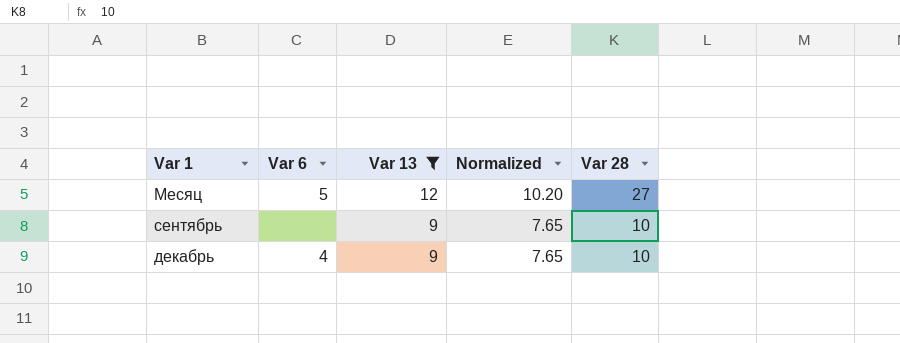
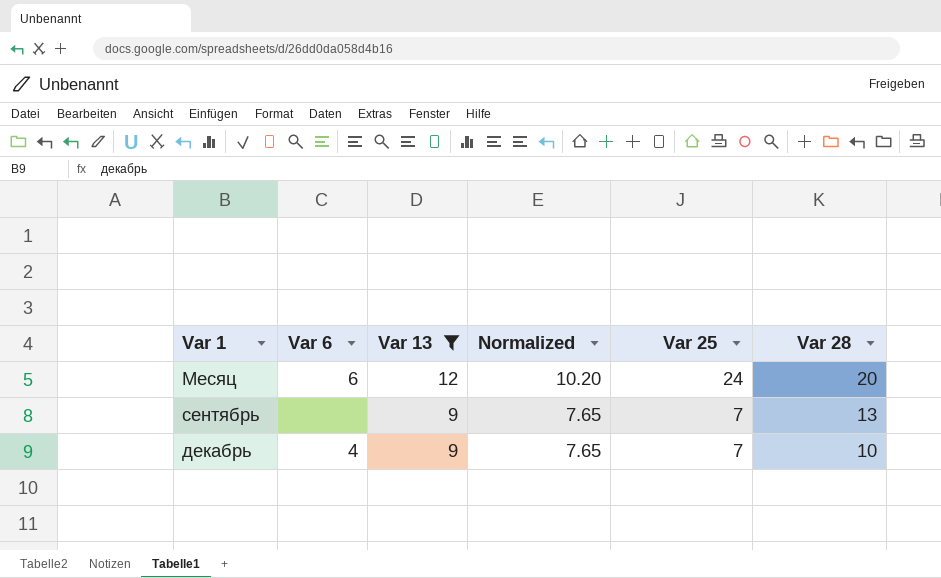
column Var 25 | position: none -> 5
Месяц | Var 6: 5 -> 6
Месяц | Var 28: 27 -> 20
сентябрь | Var 28: 10 -> 13

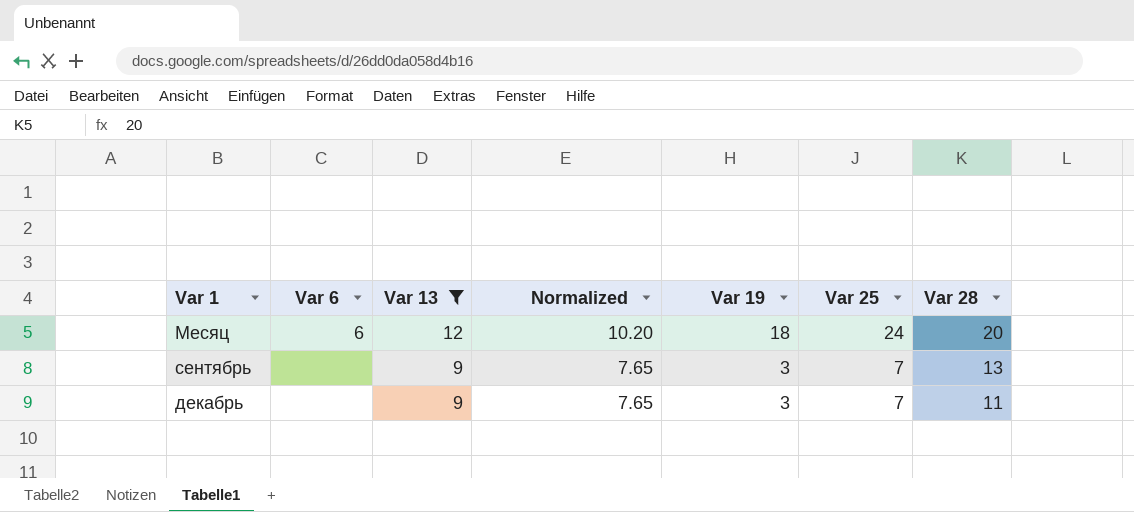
column Var 19 | position: none -> 5
декабрь | Var 6: 4 -> none
декабрь | Var 28: 10 -> 11

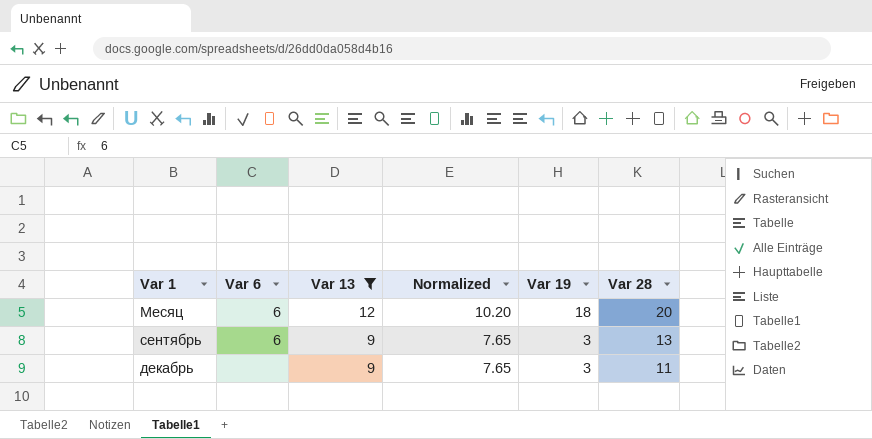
column Var 25 | position: 6 -> none
сентябрь | Var 6: none -> 6

